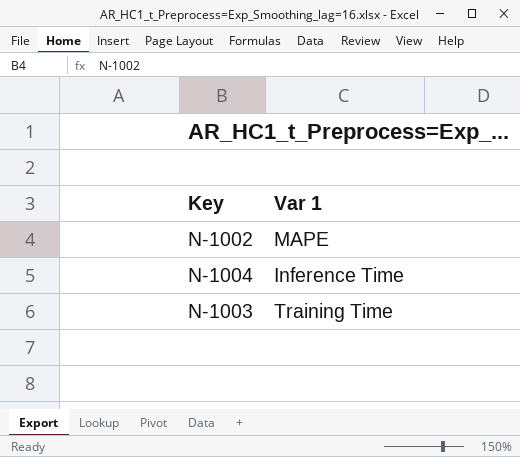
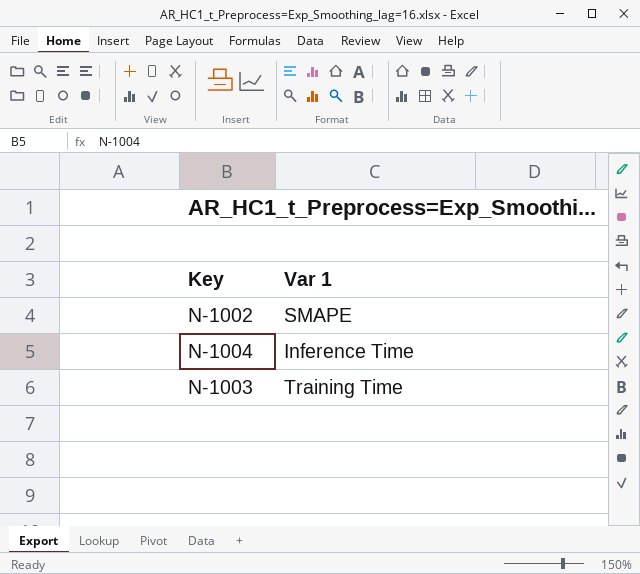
N-1002 | Var 1: MAPE -> SMAPE

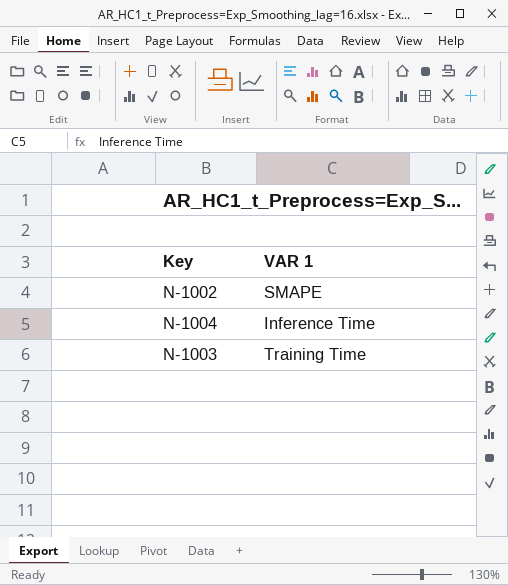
column name: Var 1 -> VAR 1

